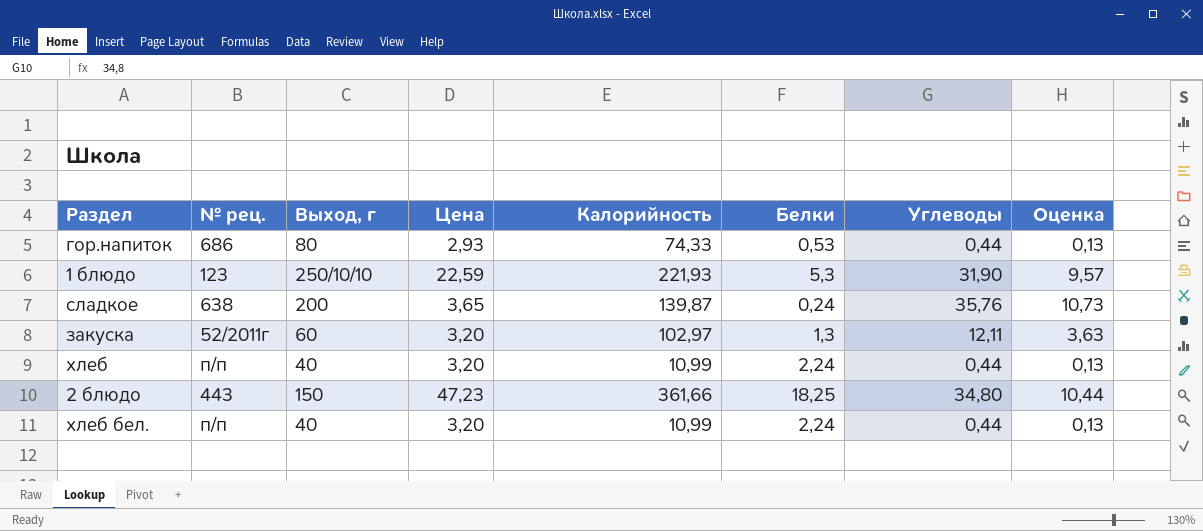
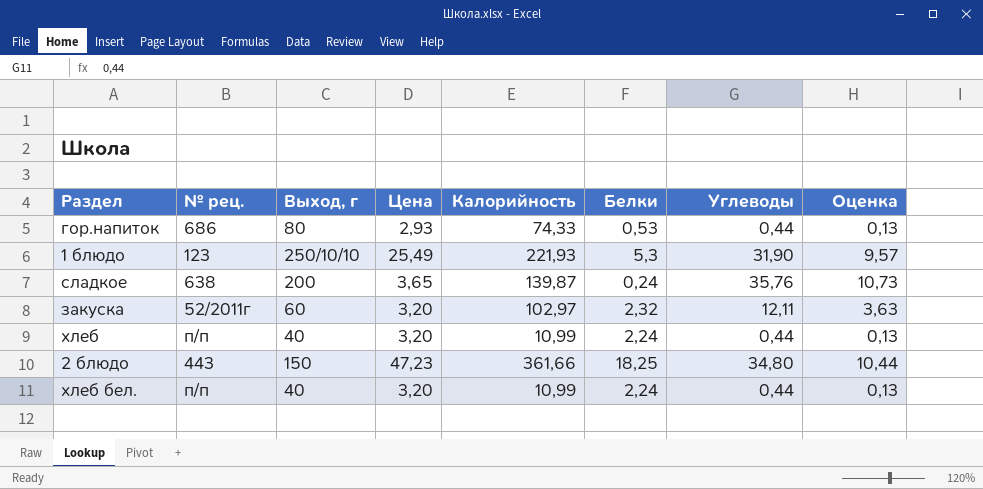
1 блюдо | Цена: 22,59 -> 25,49
закуска | Белки: 1,3 -> 2,32

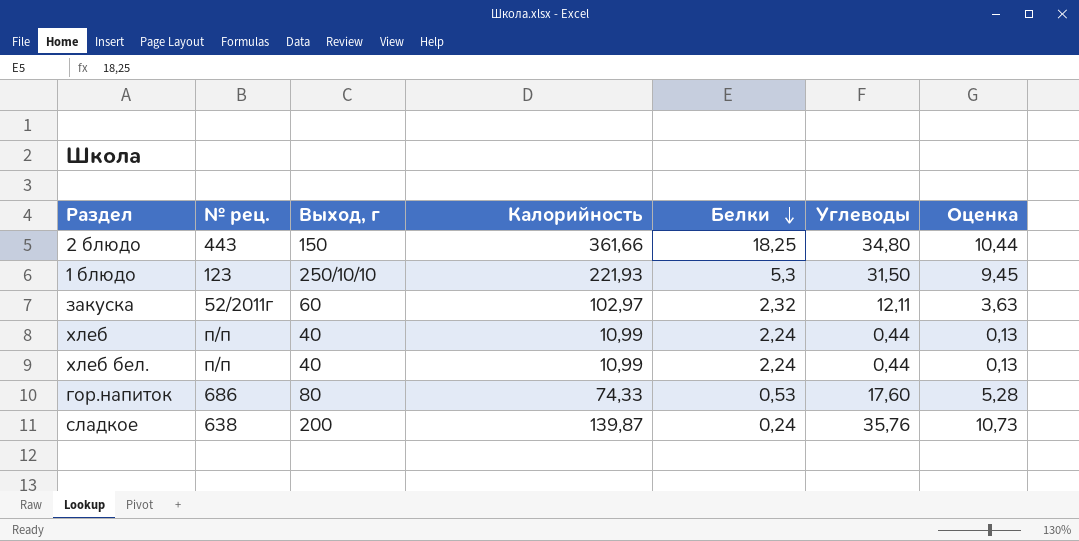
row order: none -> Белки descending
column Цена | position: 4 -> none
1 блюдо | Углеводы: 31,90 -> 31,50
1 блюдо | Оценка: 9,57 -> 9,45
гор.напиток | Углеводы: 0,44 -> 17,60
гор.напиток | Оценка: 0,13 -> 5,28

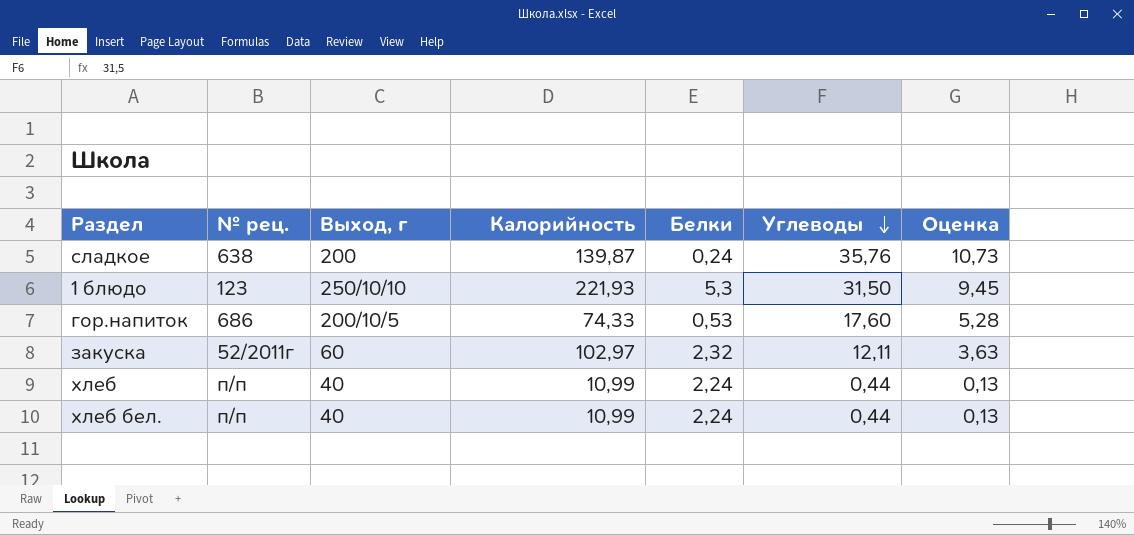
row order: Белки descending -> Углеводы descending
row 2 блюдо: 443 | 150 | 361,66 | 18,25 | 34,80 | 10,44 -> none
гор.напиток | Выход, г: 80 -> 200/10/5

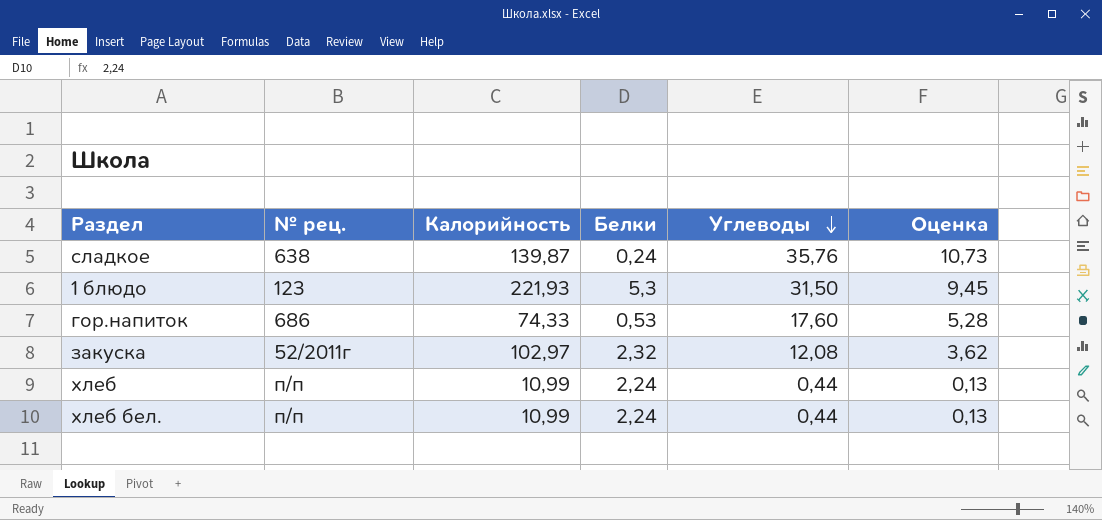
column Выход, г | position: 3 -> none
закуска | Углеводы: 12,11 -> 12,08
закуска | Оценка: 3,63 -> 3,62

